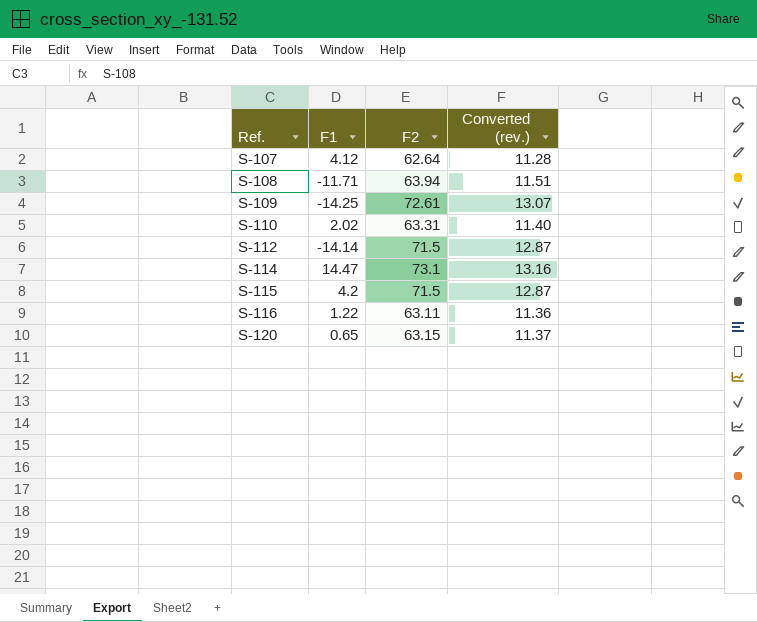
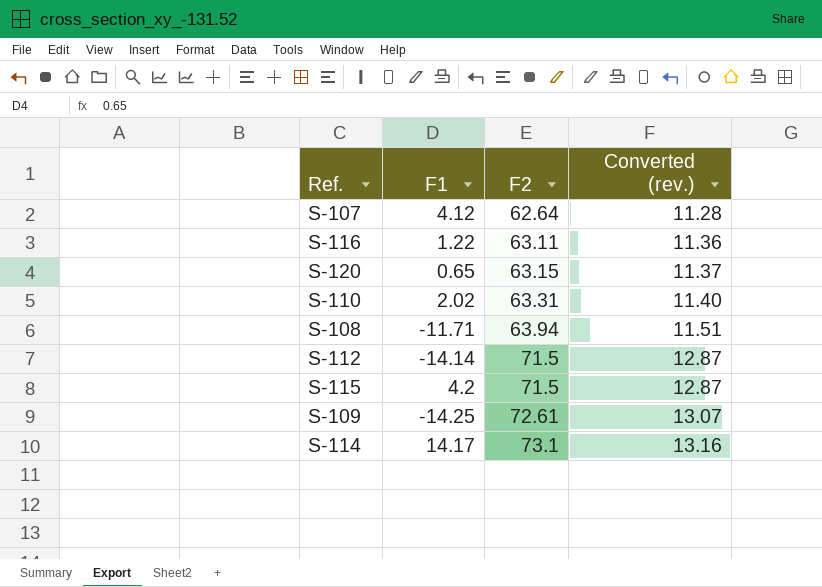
row order: Ref. ascending -> F2 ascending
S-114 | F1: 14.47 -> 14.17

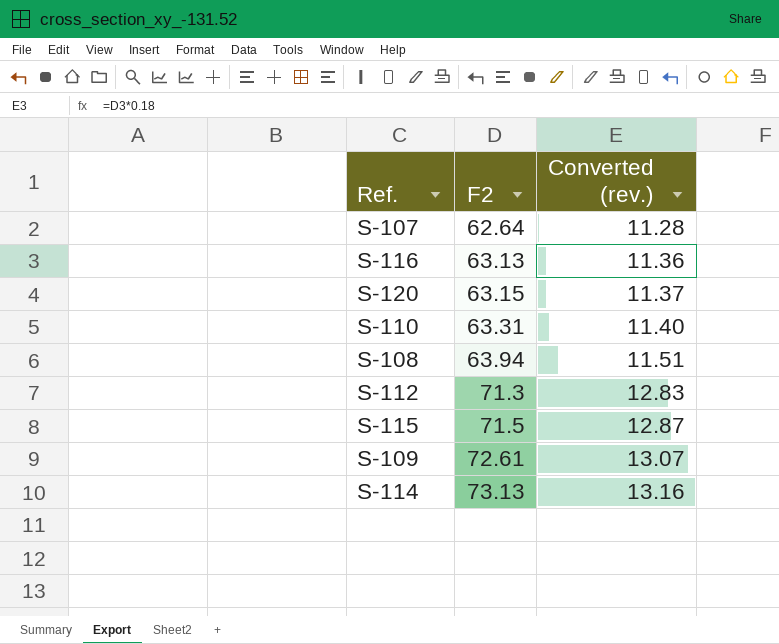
column F1 | position: 2 -> none
S-116 | F2: 63.11 -> 63.13
S-112 | F2: 71.5 -> 71.3
S-112 | Converted (rev.): 12.87 -> 12.83
S-114 | F2: 73.1 -> 73.13

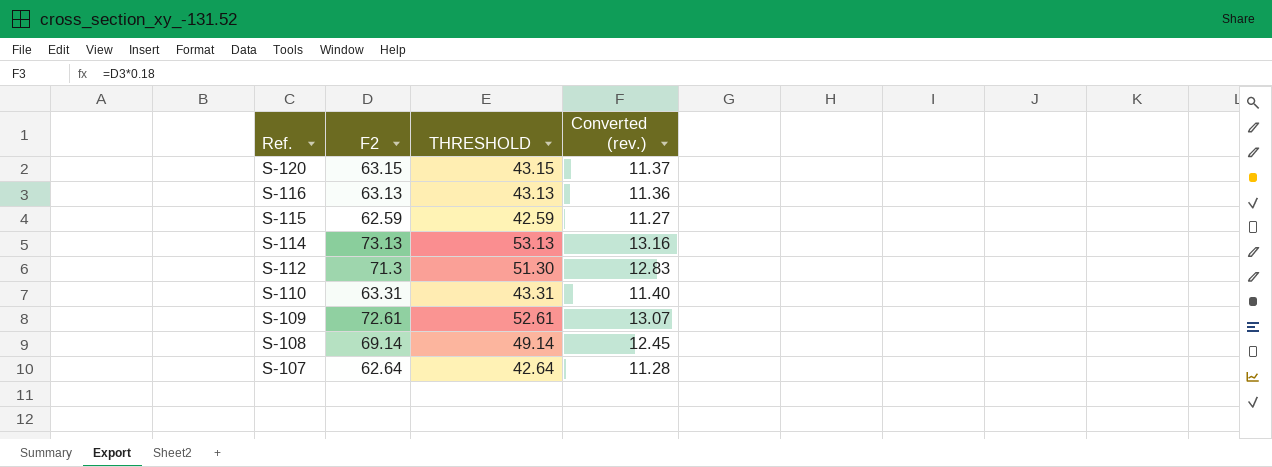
row order: F2 ascending -> Ref. descending
column THRESHOLD | formula: none -> [F2] - 20
S-115 | F2: 71.5 -> 62.59
S-115 | Converted (rev.): 12.87 -> 11.27
S-108 | F2: 63.94 -> 69.14
S-108 | Converted (rev.): 11.51 -> 12.45

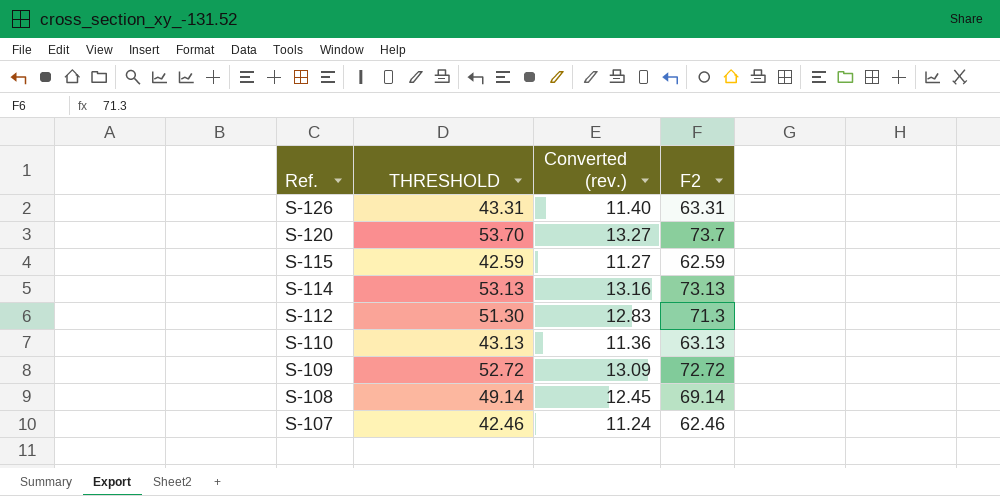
column F2 | position: 2 -> 4
row S-116: 63.13 | 43.13 | 11.36 -> none
row S-126: none -> 43.31 | 11.40 | 63.31
S-120 | THRESHOLD: 43.15 -> 53.70
S-120 | Converted (rev.): 11.37 -> 13.27
S-120 | F2: 63.15 -> 73.7
S-110 | THRESHOLD: 43.31 -> 43.13
S-110 | Converted (rev.): 11.40 -> 11.36
S-110 | F2: 63.31 -> 63.13
S-109 | THRESHOLD: 52.61 -> 52.72
S-109 | Converted (rev.): 13.07 -> 13.09
S-109 | F2: 72.61 -> 72.72
S-107 | THRESHOLD: 42.64 -> 42.46
S-107 | Converted (rev.): 11.28 -> 11.24
S-107 | F2: 62.64 -> 62.46

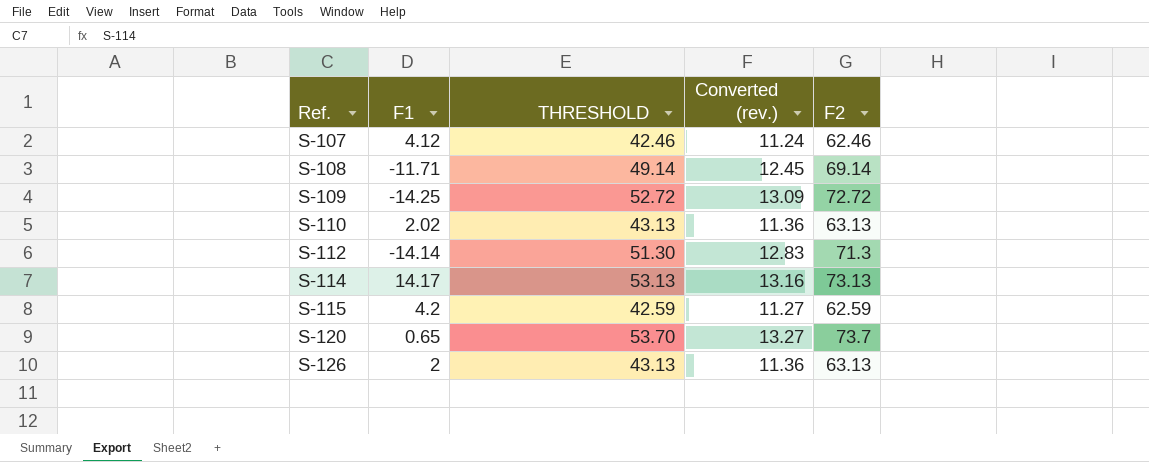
row order: Ref. descending -> Ref. ascending
column F1 | position: none -> 2
S-126 | THRESHOLD: 43.31 -> 43.13
S-126 | Converted (rev.): 11.40 -> 11.36
S-126 | F2: 63.31 -> 63.13

